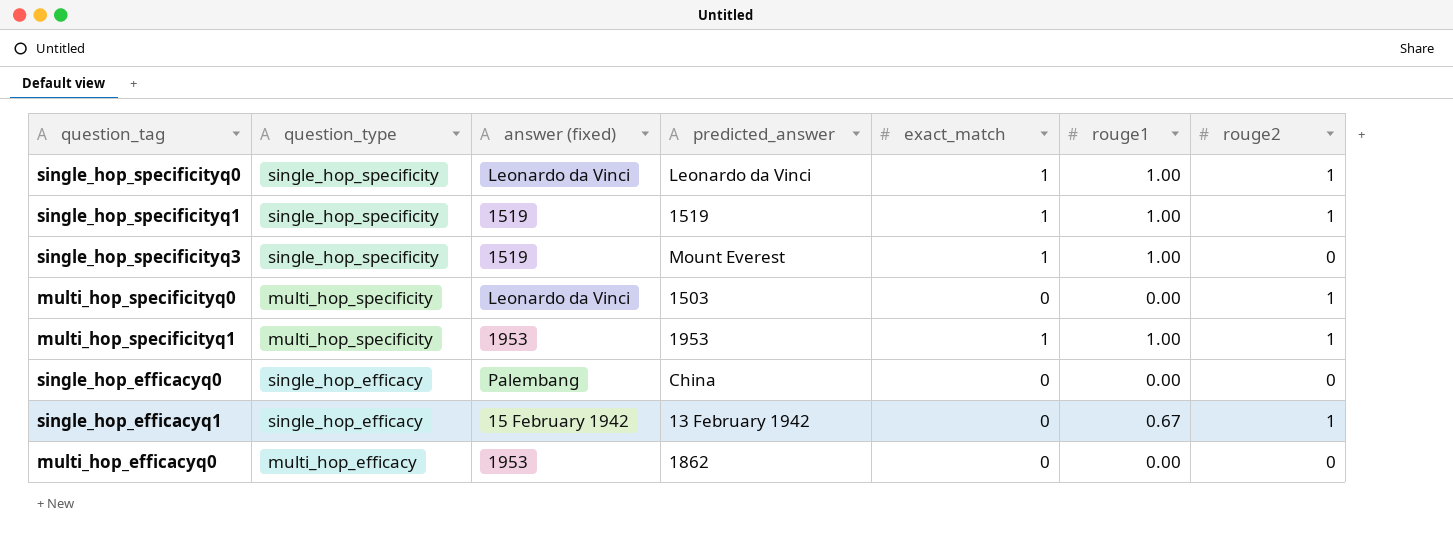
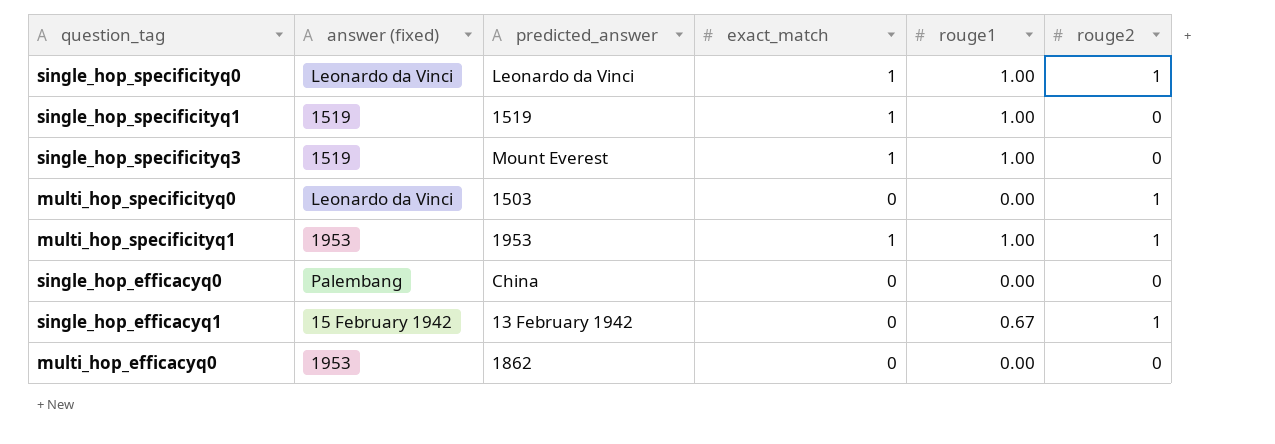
column question_type | position: 2 -> none
single_hop_specificityq1 | rouge2: 1 -> 0

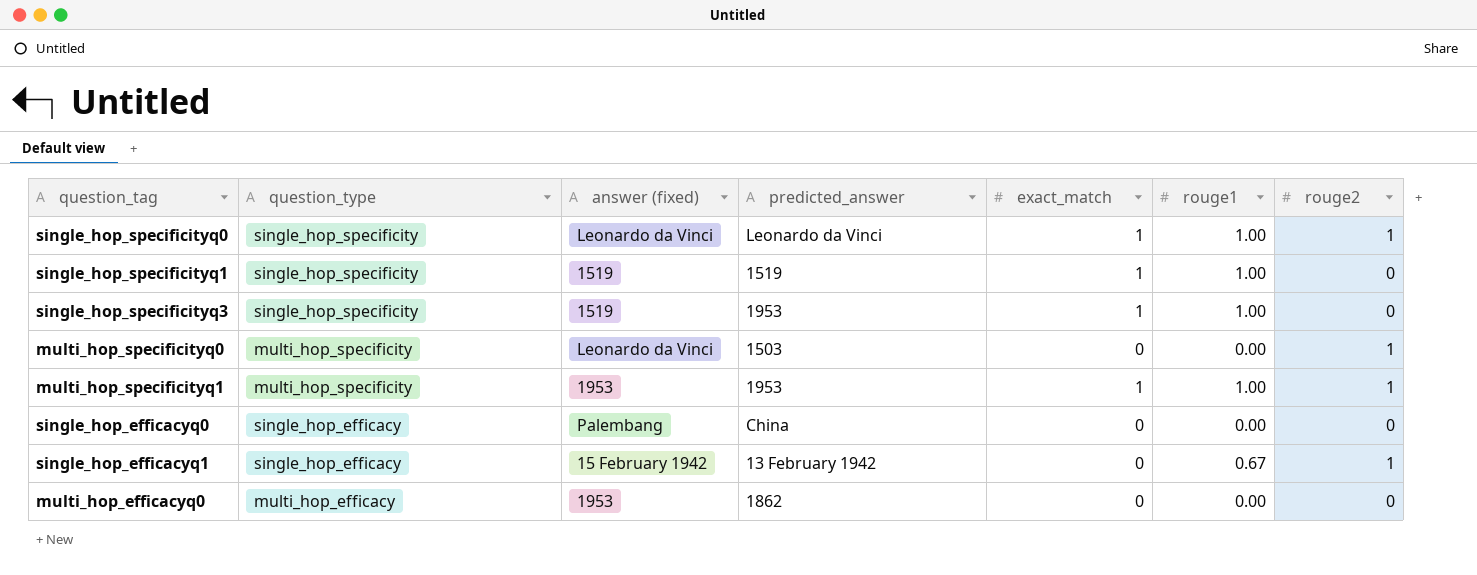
column question_type | position: none -> 2
single_hop_specificityq3 | predicted_answer: Mount Everest -> 1953

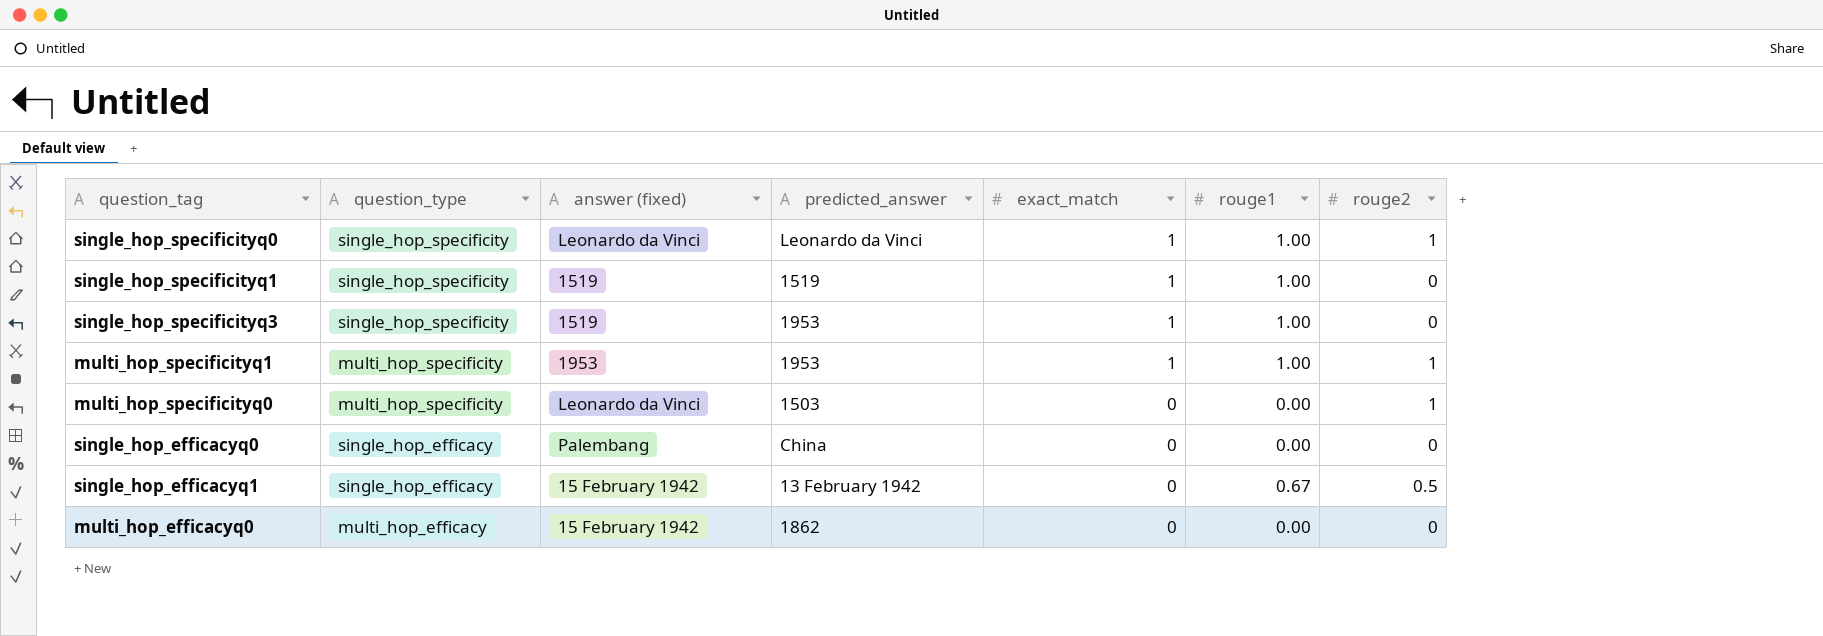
row order: none -> exact_match descending
single_hop_efficacyq1 | rouge2: 1 -> 0.5
multi_hop_efficacyq0 | answer (fixed): 1953 -> 15 February 1942

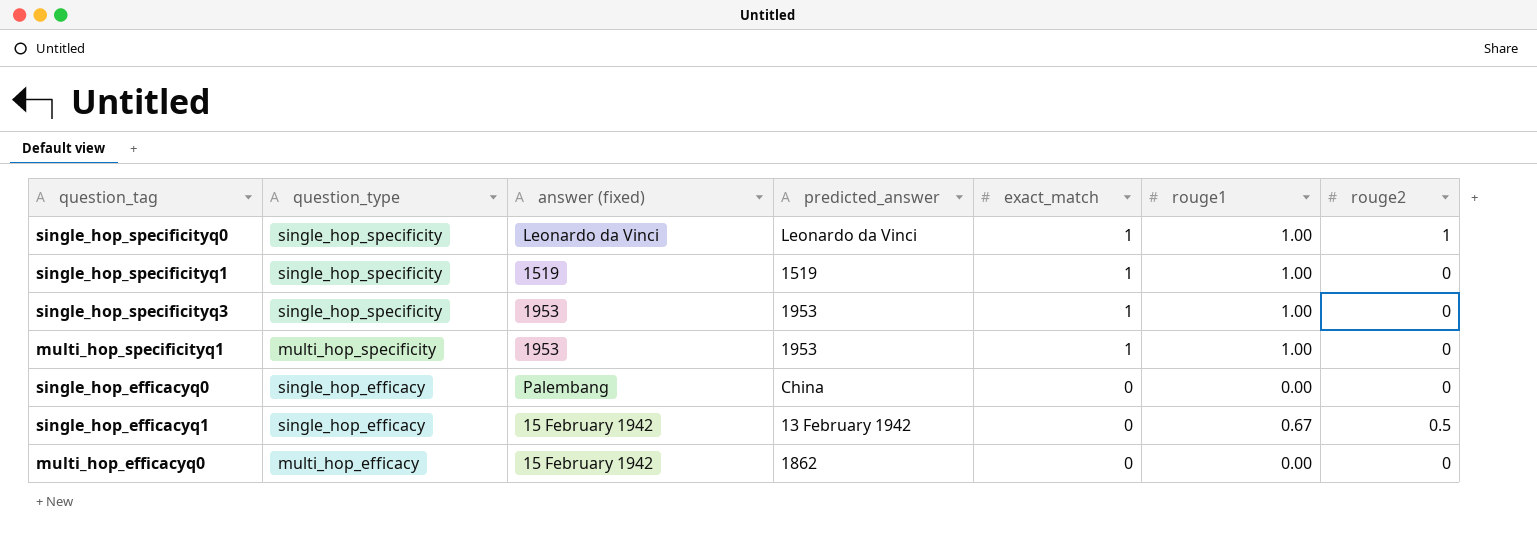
row multi_hop_specificityq0: multi_hop_specificity | Leonardo da Vinci | 1503 | 0 | 0.00 | 1 -> none
single_hop_specificityq3 | answer (fixed): 1519 -> 1953
multi_hop_specificityq1 | rouge2: 1 -> 0

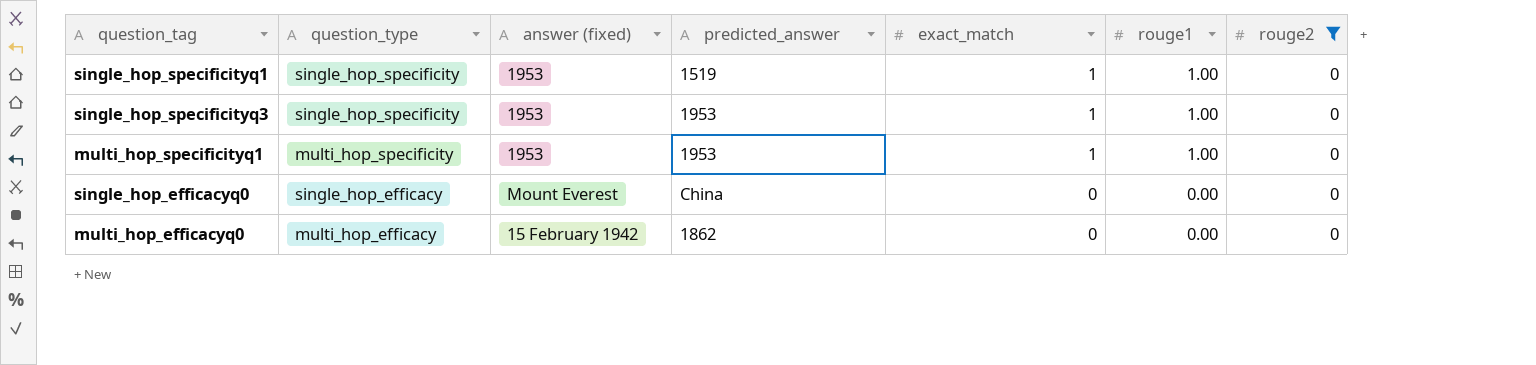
filter: none -> rouge2 = 0
single_hop_specificityq1 | answer (fixed): 1519 -> 1953
single_hop_efficacyq0 | answer (fixed): Palembang -> Mount Everest

